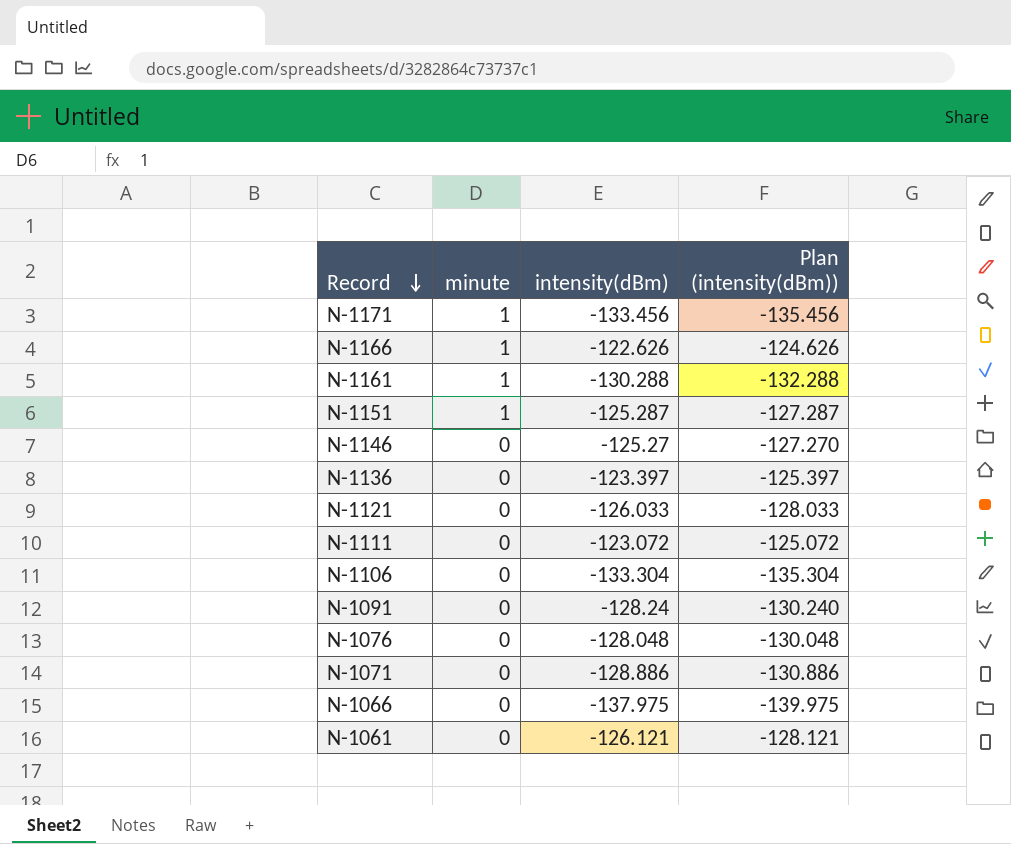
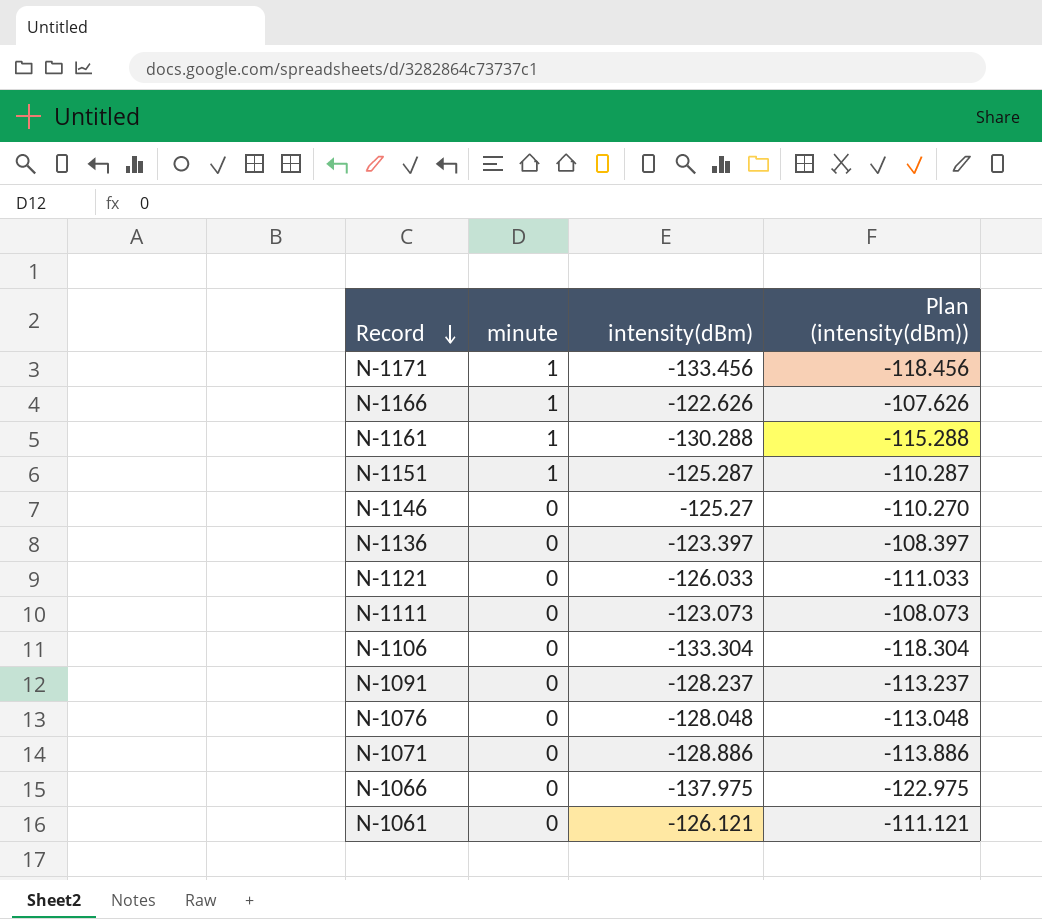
column Plan (intensity(dBm)) | formula: [intensity(dBm)] - 2 -> [intensity(dBm)] + 15
N-1111 | intensity(dBm): -123.072 -> -123.073
N-1091 | intensity(dBm): -128.24 -> -128.237

